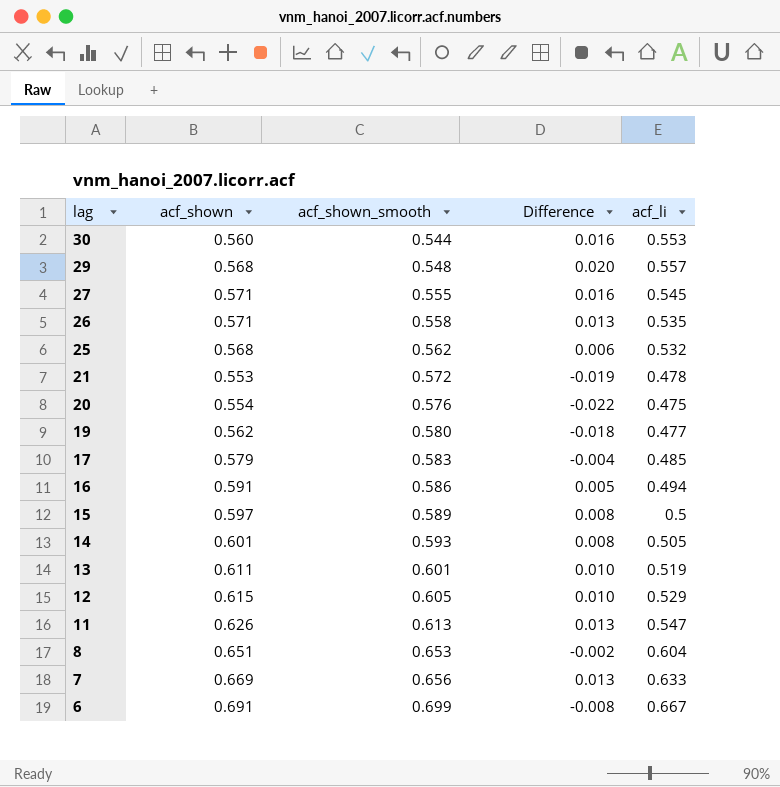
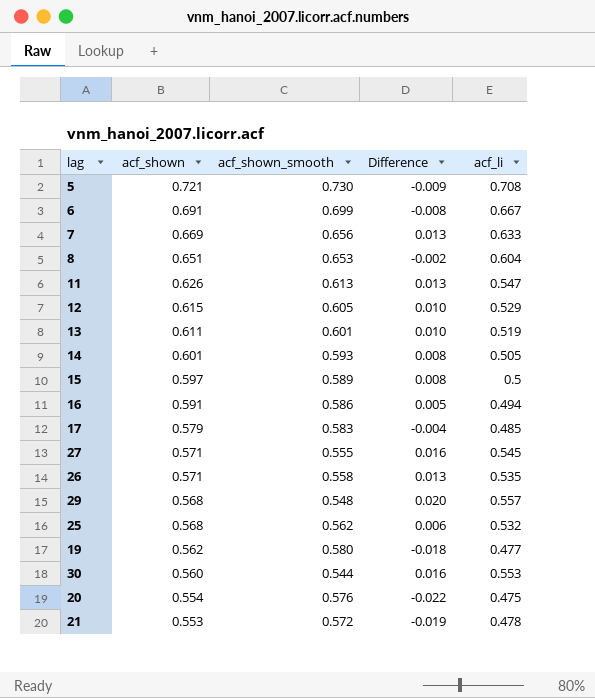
row order: lag descending -> acf_shown descending
row 5: none -> 0.721 | 0.730 | -0.009 | 0.708

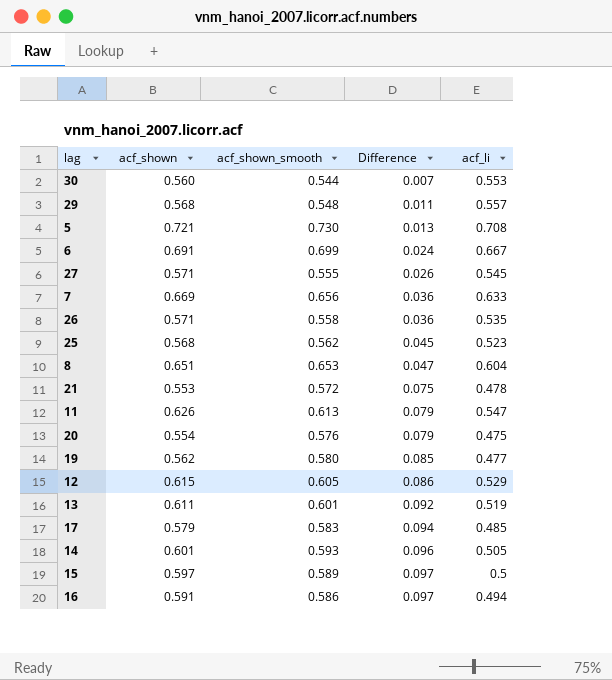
row order: acf_shown descending -> Difference ascending
column Difference | formula: [acf_shown] - [acf_shown_smooth] -> [acf_shown] - [acf_li]
25 | acf_li: 0.532 -> 0.523

